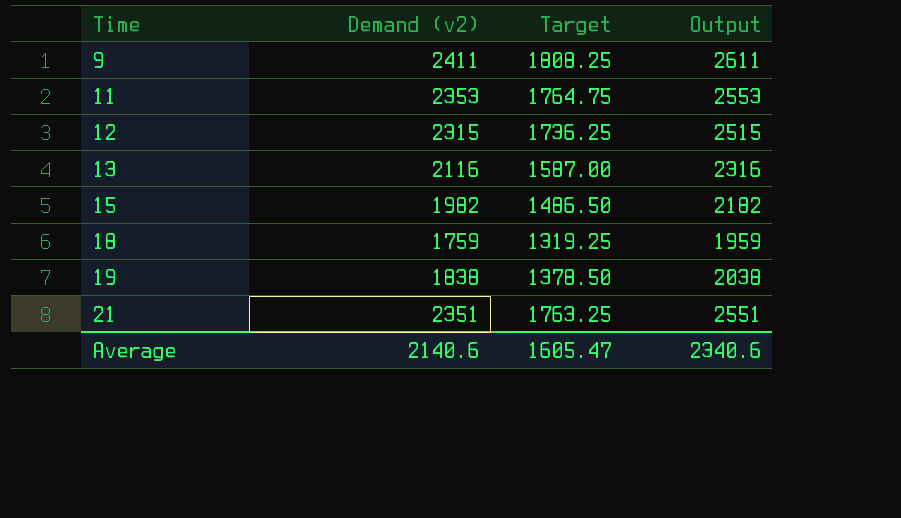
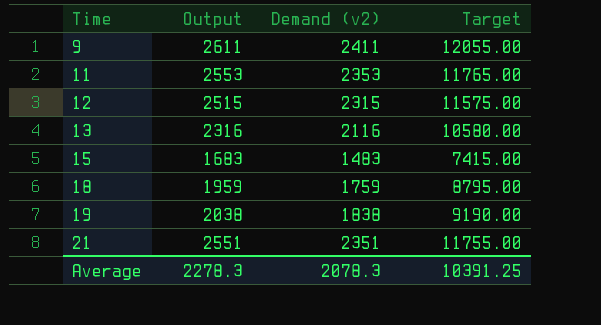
column Output | position: 4 -> 2
column Target | formula: [Demand (v2)] * 0.75 -> [Demand (v2)] * 5
15 | Output: 2182 -> 1683
15 | Demand (v2): 1982 -> 1483
Average | Output: 2340.6 -> 2278.3
Average | Demand (v2): 2140.6 -> 2078.3
Average | Target: 1605.47 -> 10391.25

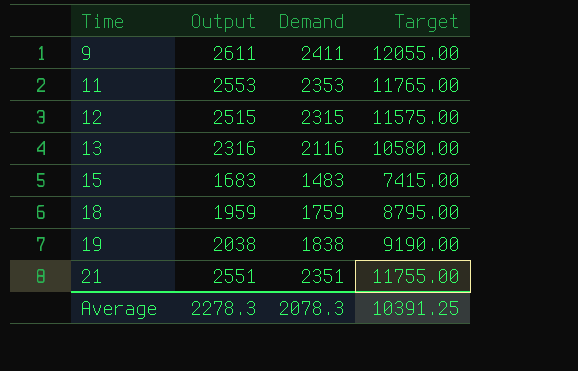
column name: Demand (v2) -> Demand

